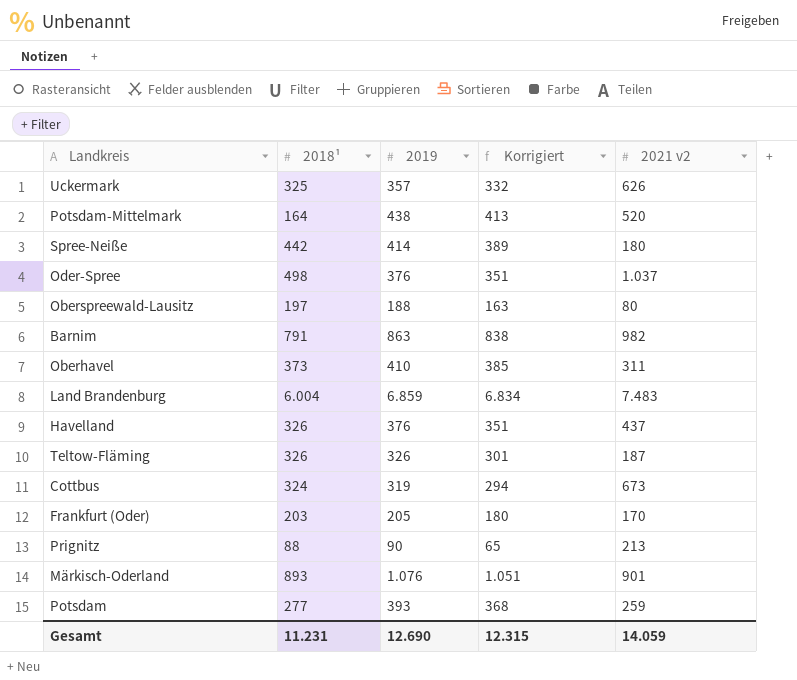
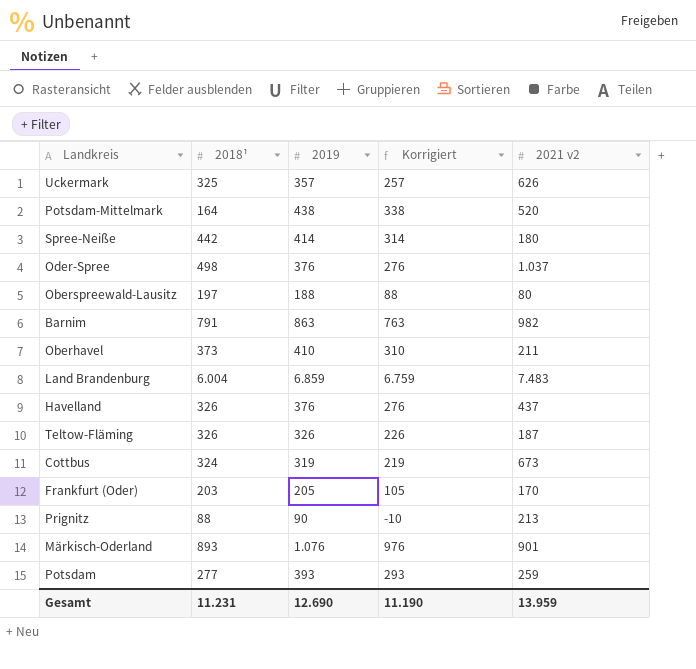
column Korrigiert | formula: [2019] - 25 -> [2019] - 100
Oberhavel | 2021 v2: 311 -> 211
Gesamt | Korrigiert: 12.315 -> 11.190
Gesamt | 2021 v2: 14.059 -> 13.959

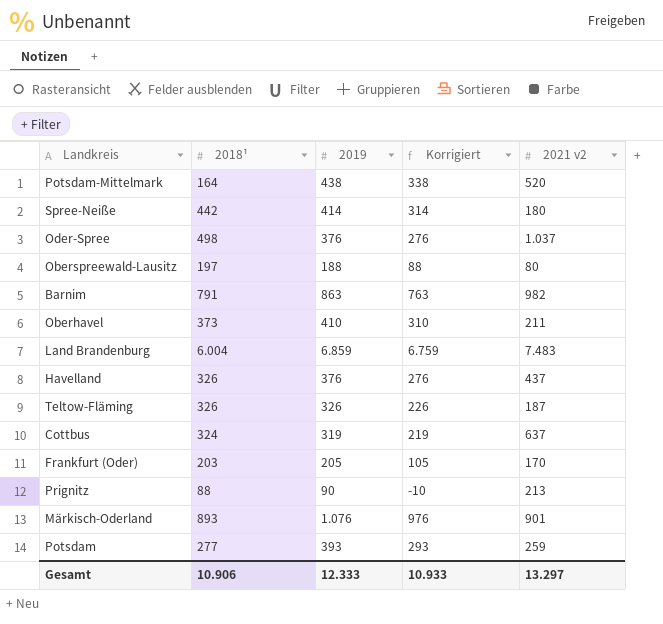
row Uckermark: 325 | 357 | 257 | 626 -> none
Cottbus | 2021 v2: 673 -> 637
Gesamt | 2018¹: 11.231 -> 10.906
Gesamt | 2019: 12.690 -> 12.333
Gesamt | Korrigiert: 11.190 -> 10.933
Gesamt | 2021 v2: 13.959 -> 13.297

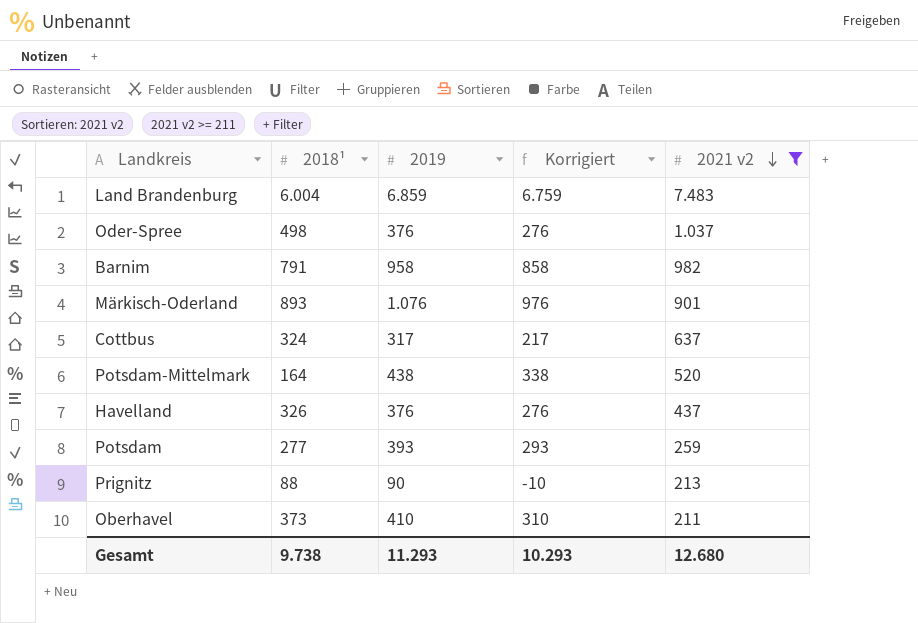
filter: none -> 2021 v2 >= 211
row order: none -> 2021 v2 descending
Barnim | 2019: 863 -> 958
Barnim | Korrigiert: 763 -> 858
Cottbus | 2019: 319 -> 317
Cottbus | Korrigiert: 219 -> 217
Gesamt | 2018¹: 10.906 -> 9.738
Gesamt | 2019: 12.333 -> 11.293
Gesamt | Korrigiert: 10.933 -> 10.293
Gesamt | 2021 v2: 13.297 -> 12.680

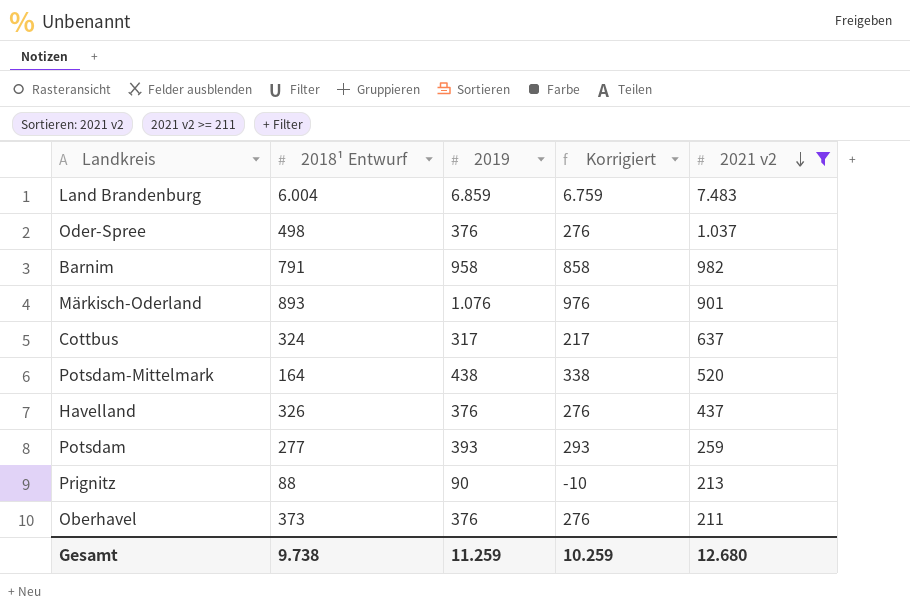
column name: 2018¹ -> 2018¹ Entwurf
Oberhavel | 2019: 410 -> 376
Oberhavel | Korrigiert: 310 -> 276
Gesamt | 2019: 11.293 -> 11.259
Gesamt | Korrigiert: 10.293 -> 10.259

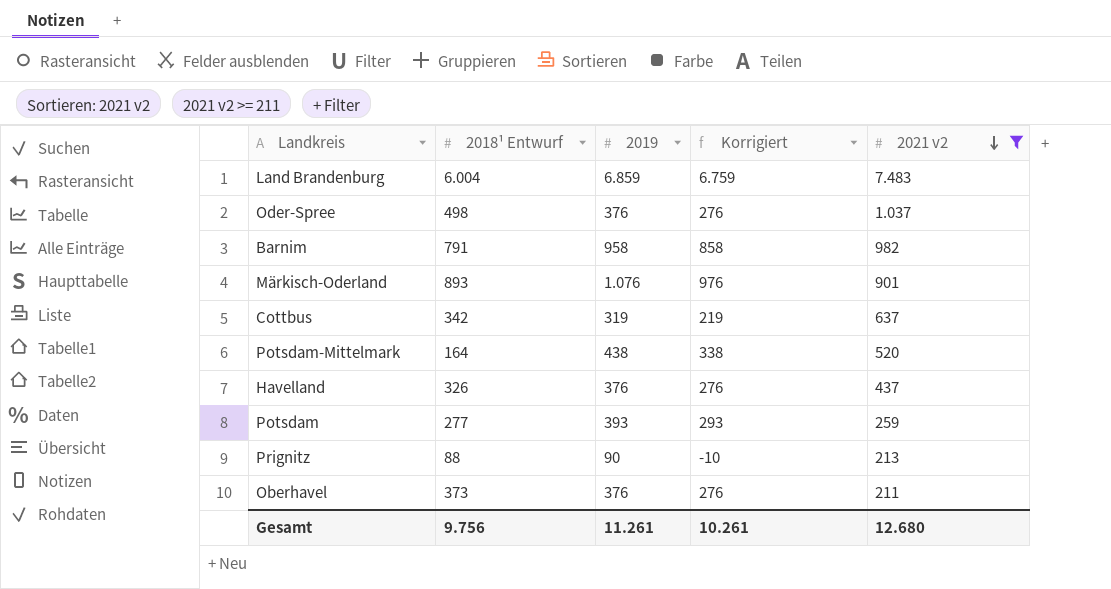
Cottbus | 2018¹ Entwurf: 324 -> 342
Cottbus | 2019: 317 -> 319
Cottbus | Korrigiert: 217 -> 219
Gesamt | 2018¹ Entwurf: 9.738 -> 9.756
Gesamt | 2019: 11.259 -> 11.261
Gesamt | Korrigiert: 10.259 -> 10.261

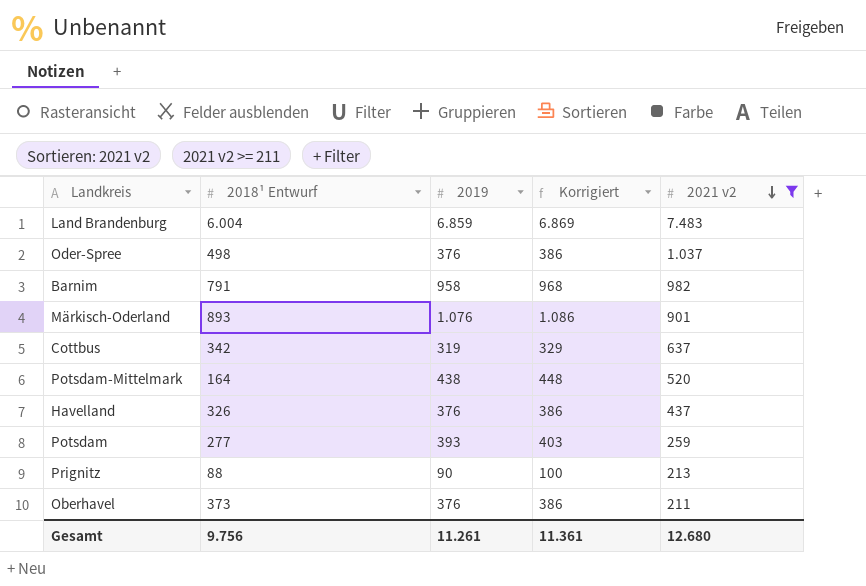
column Korrigiert | formula: [2019] - 100 -> [2019] + 10
Gesamt | Korrigiert: 10.261 -> 11.361

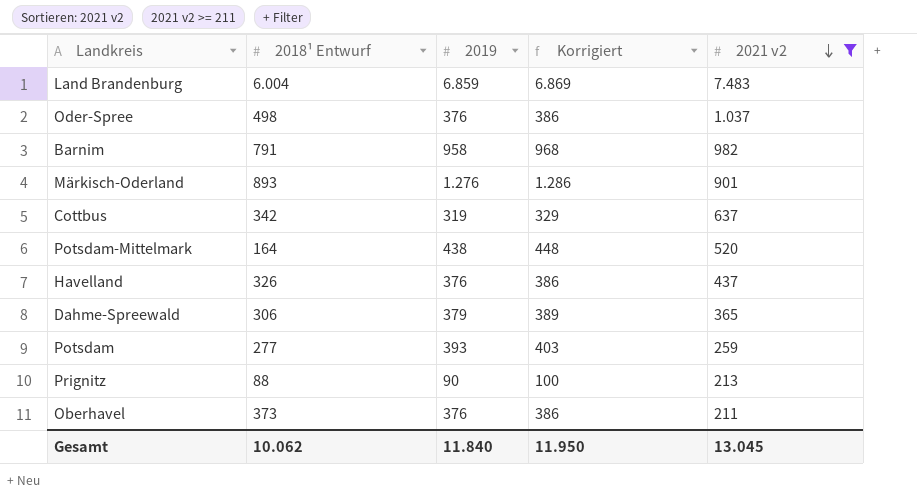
Märkisch-Oderland | 2019: 1.076 -> 1.276
Märkisch-Oderland | Korrigiert: 1.086 -> 1.286
row Dahme-Spreewald: none -> 306 | 379 | 389 | 365
Gesamt | 2018¹ Entwurf: 9.756 -> 10.062
Gesamt | 2019: 11.261 -> 11.840
Gesamt | Korrigiert: 11.361 -> 11.950
Gesamt | 2021 v2: 12.680 -> 13.045

